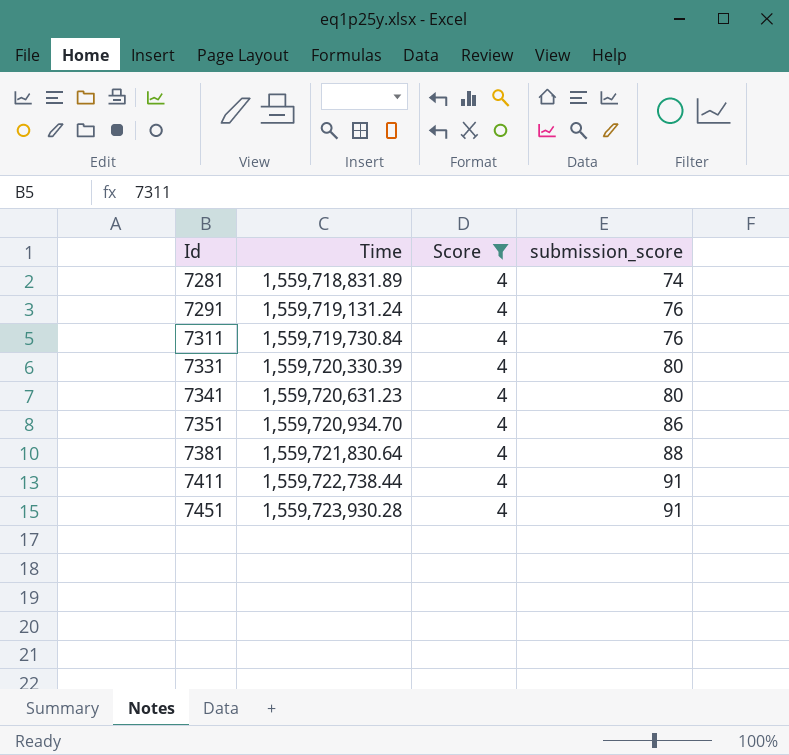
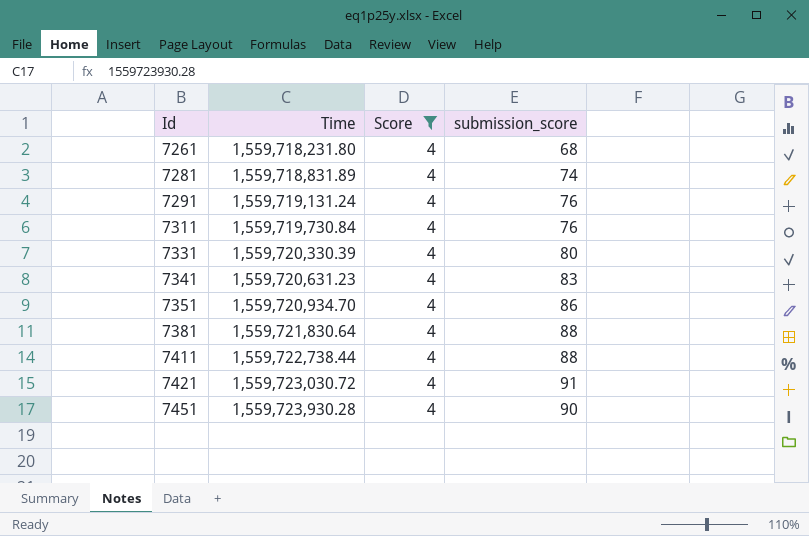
row 7261: none -> 1,559,718,231.80 | 4 | 68
7341 | submission_score: 80 -> 83
7411 | submission_score: 91 -> 88
row 7421: none -> 1,559,723,030.72 | 4 | 91
7451 | submission_score: 91 -> 90

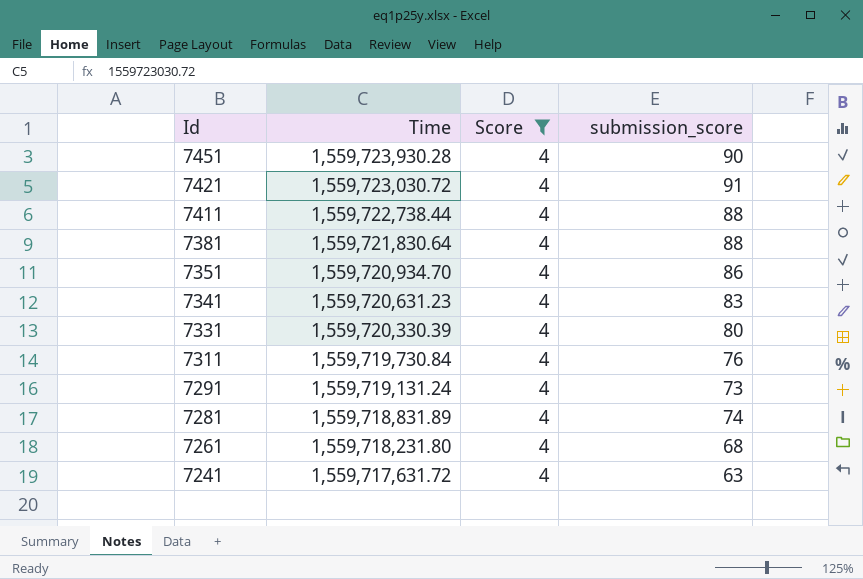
row order: Id ascending -> Id descending
7291 | submission_score: 76 -> 73
row 7241: none -> 1,559,717,631.72 | 4 | 63

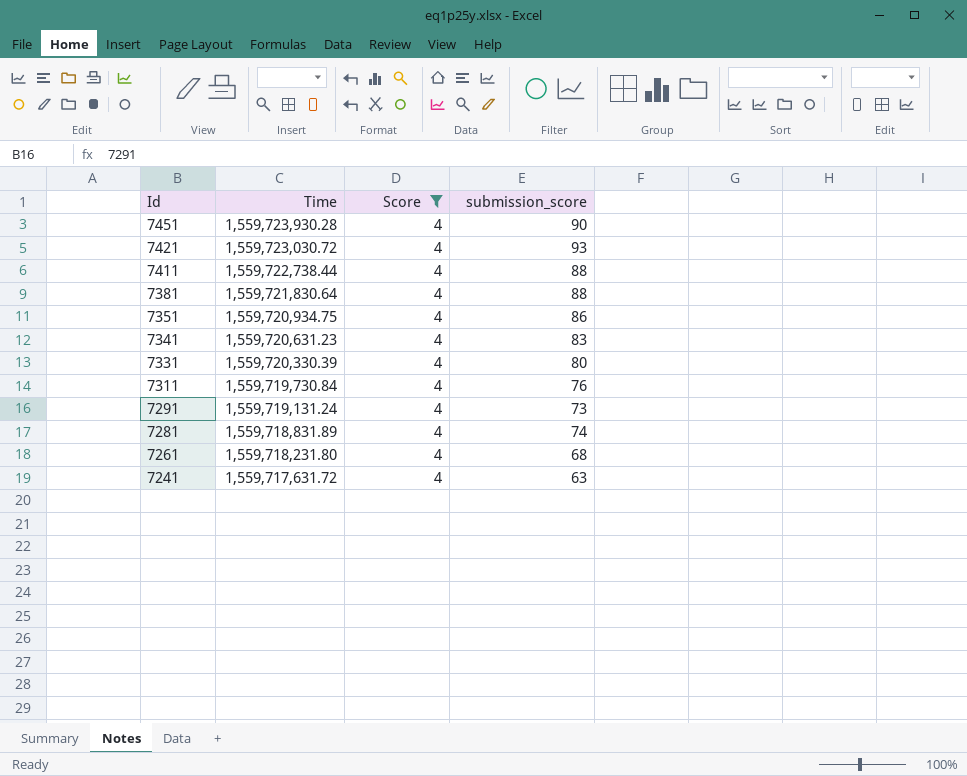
7421 | submission_score: 91 -> 93
7351 | Time: 1,559,720,934.70 -> 1,559,720,934.75

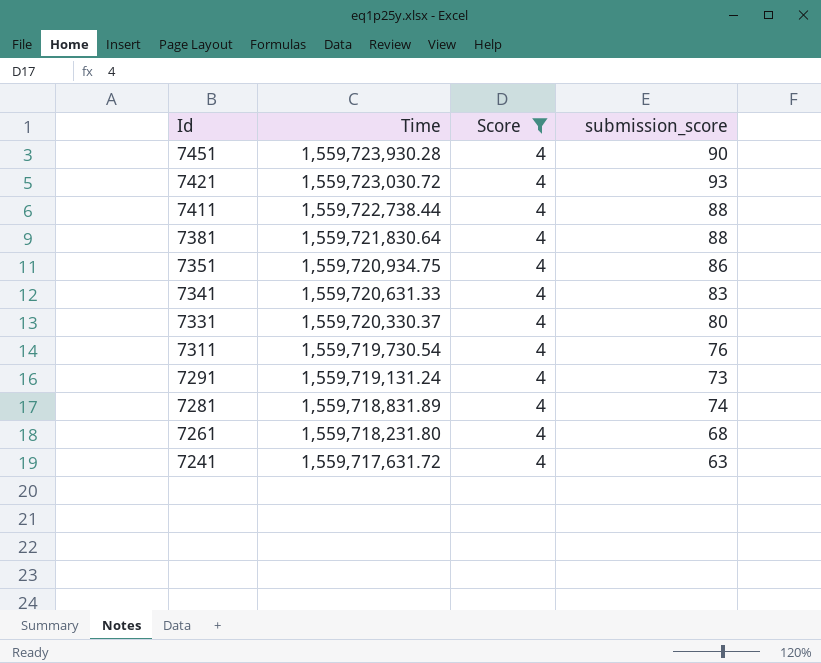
7341 | Time: 1,559,720,631.23 -> 1,559,720,631.33
7331 | Time: 1,559,720,330.39 -> 1,559,720,330.37
7311 | Time: 1,559,719,730.84 -> 1,559,719,730.54

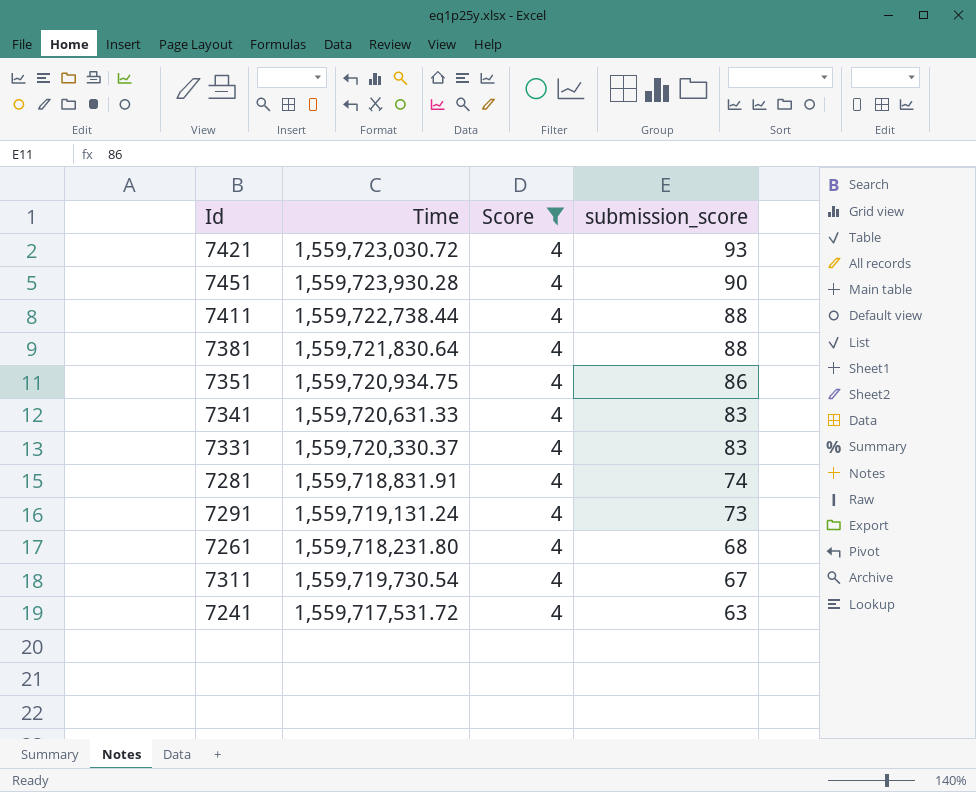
row order: Id descending -> submission_score descending
7331 | submission_score: 80 -> 83
7281 | Time: 1,559,718,831.89 -> 1,559,718,831.91
7311 | submission_score: 76 -> 67
7241 | Time: 1,559,717,631.72 -> 1,559,717,531.72

